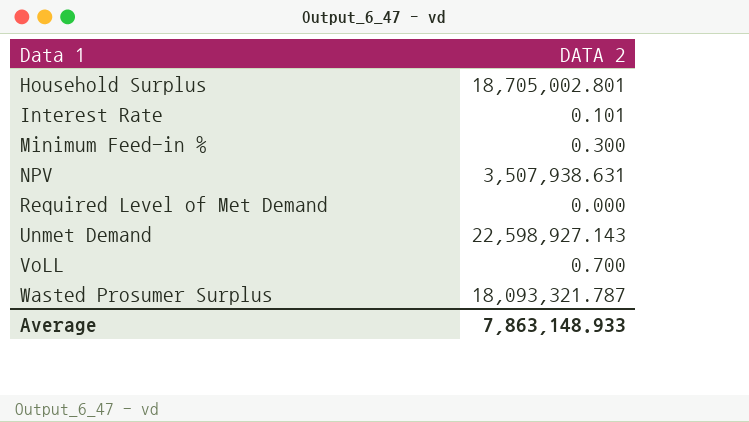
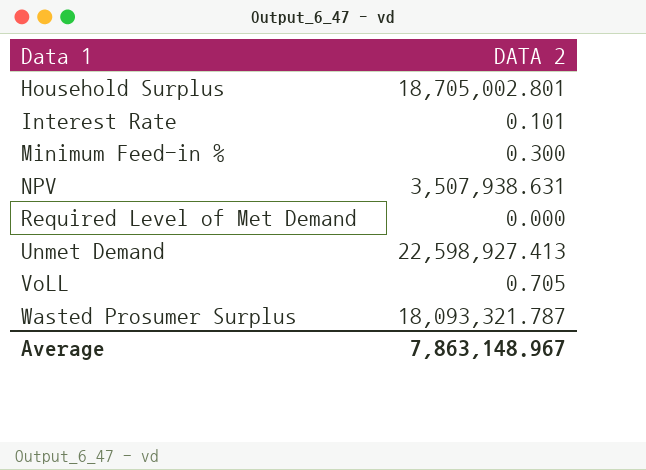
Unmet Demand | DATA 2: 22,598,927.143 -> 22,598,927.413
VoLL | DATA 2: 0.700 -> 0.705
Average | DATA 2: 7,863,148.933 -> 7,863,148.967

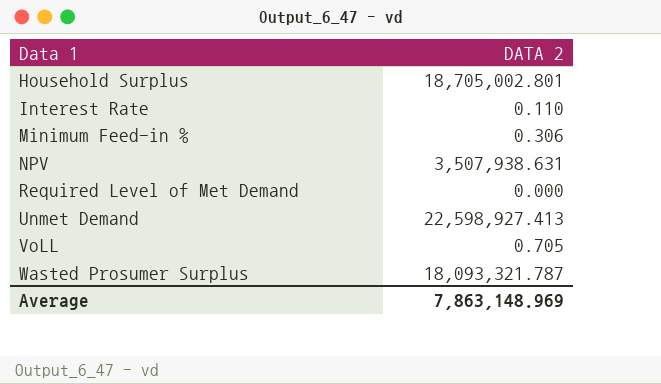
Interest Rate | DATA 2: 0.101 -> 0.110
Minimum Feed-in % | DATA 2: 0.300 -> 0.306
Average | DATA 2: 7,863,148.967 -> 7,863,148.969

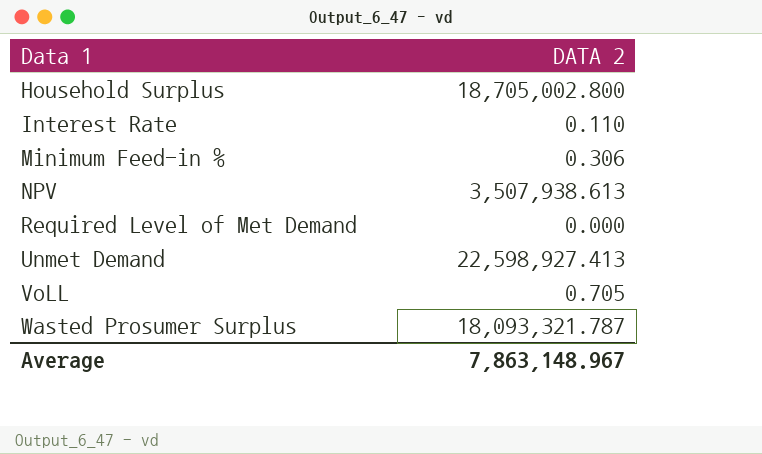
Household Surplus | DATA 2: 18,705,002.801 -> 18,705,002.800
NPV | DATA 2: 3,507,938.631 -> 3,507,938.613
Average | DATA 2: 7,863,148.969 -> 7,863,148.967

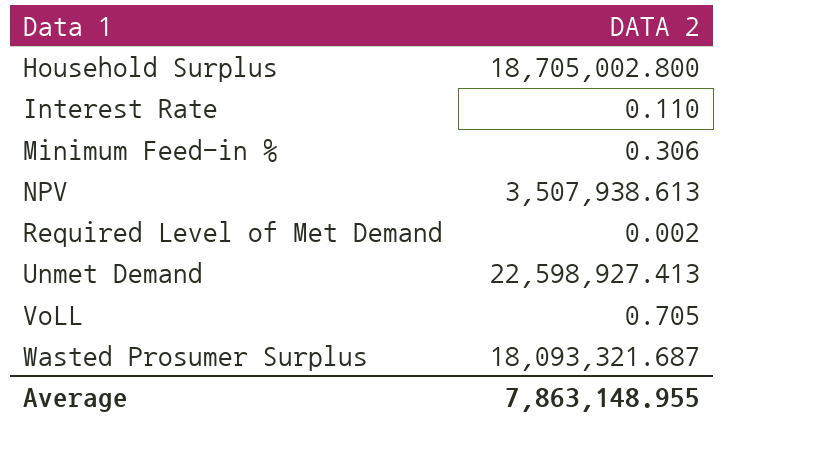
Required Level of Met Demand | DATA 2: 0.000 -> 0.002
Wasted Prosumer Surplus | DATA 2: 18,093,321.787 -> 18,093,321.687
Average | DATA 2: 7,863,148.967 -> 7,863,148.955

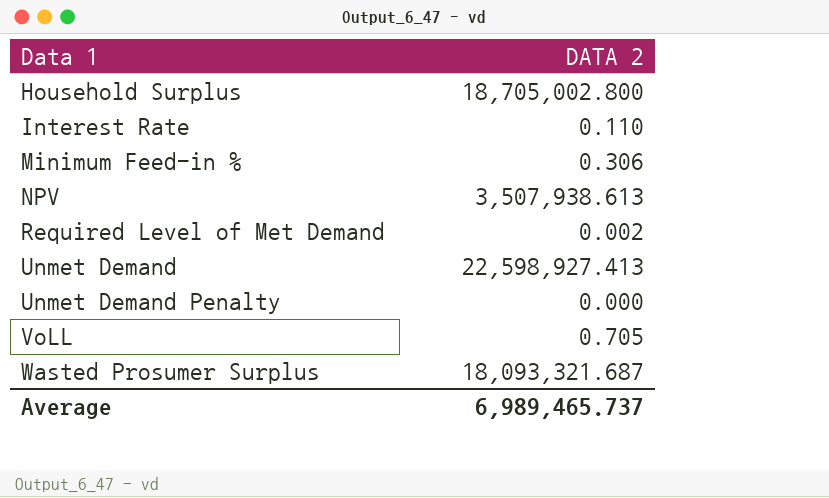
row Unmet Demand Penalty: none -> 0.000
Average | DATA 2: 7,863,148.955 -> 6,989,465.737

